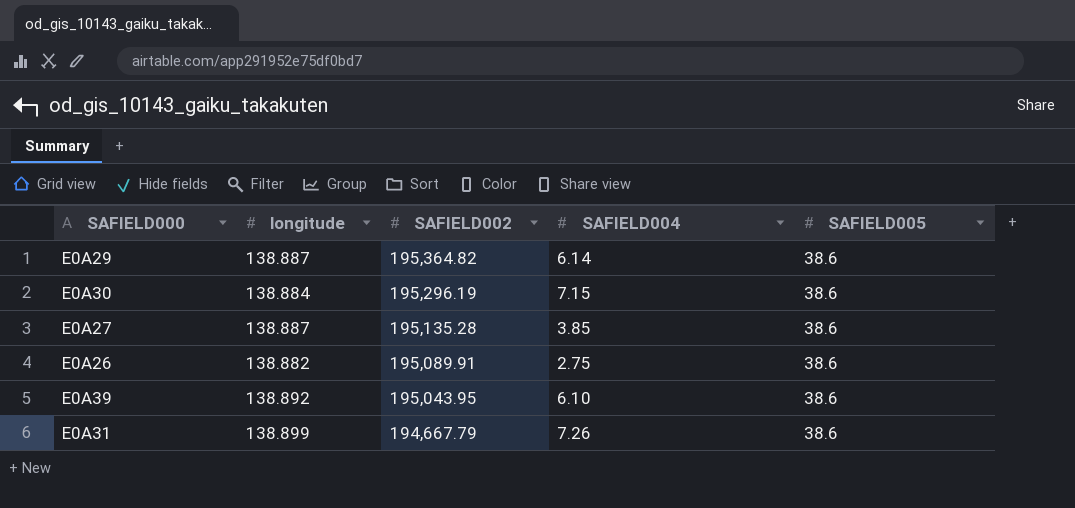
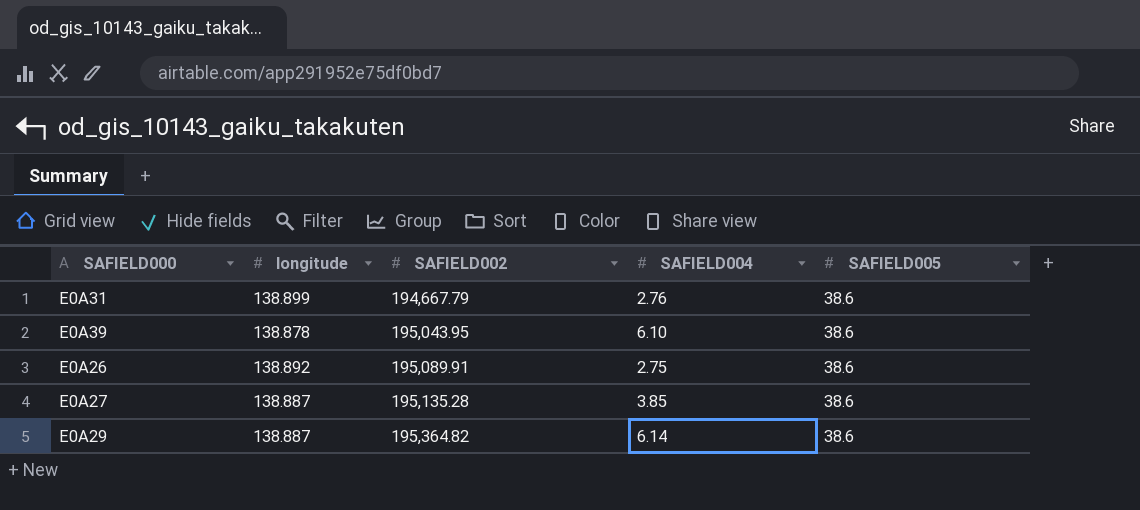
row order: SAFIELD002 descending -> SAFIELD002 ascending
row E0A30: 138.884 | 195,296.19 | 7.15 | 38.6 -> none
E0A31 | SAFIELD004: 7.26 -> 2.76
E0A39 | longitude: 138.892 -> 138.878
E0A26 | longitude: 138.882 -> 138.892

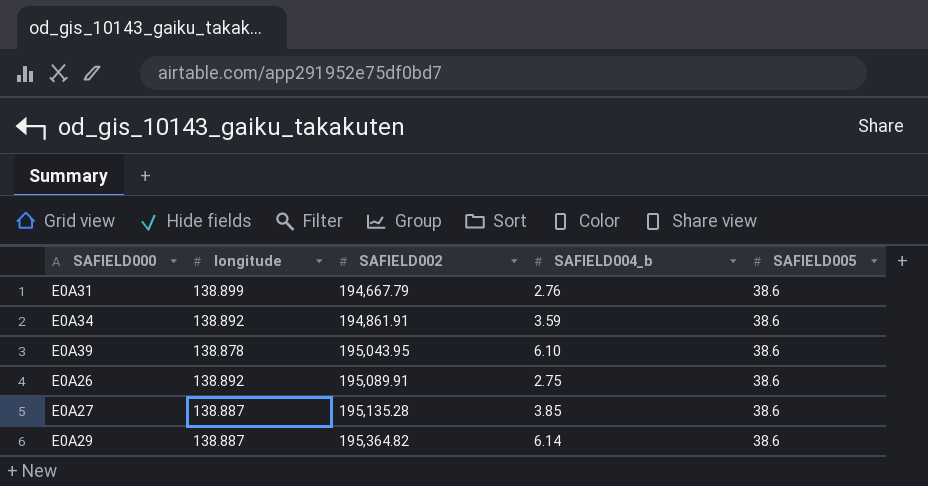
column name: SAFIELD004 -> SAFIELD004_b
row E0A34: none -> 138.892 | 194,861.91 | 3.59 | 38.6

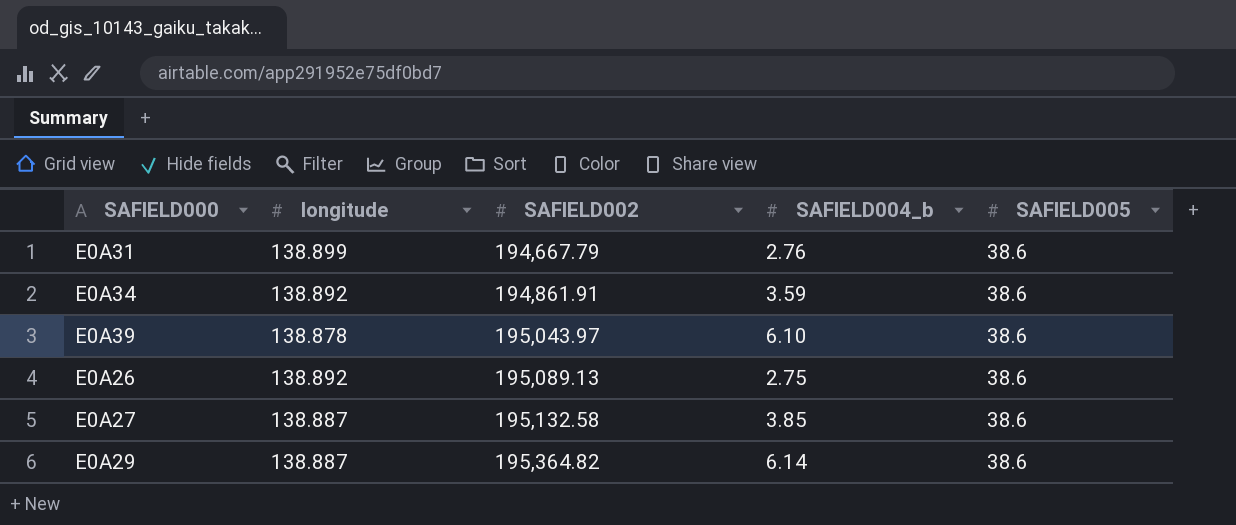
E0A39 | SAFIELD002: 195,043.95 -> 195,043.97
E0A26 | SAFIELD002: 195,089.91 -> 195,089.13
E0A27 | SAFIELD002: 195,135.28 -> 195,132.58

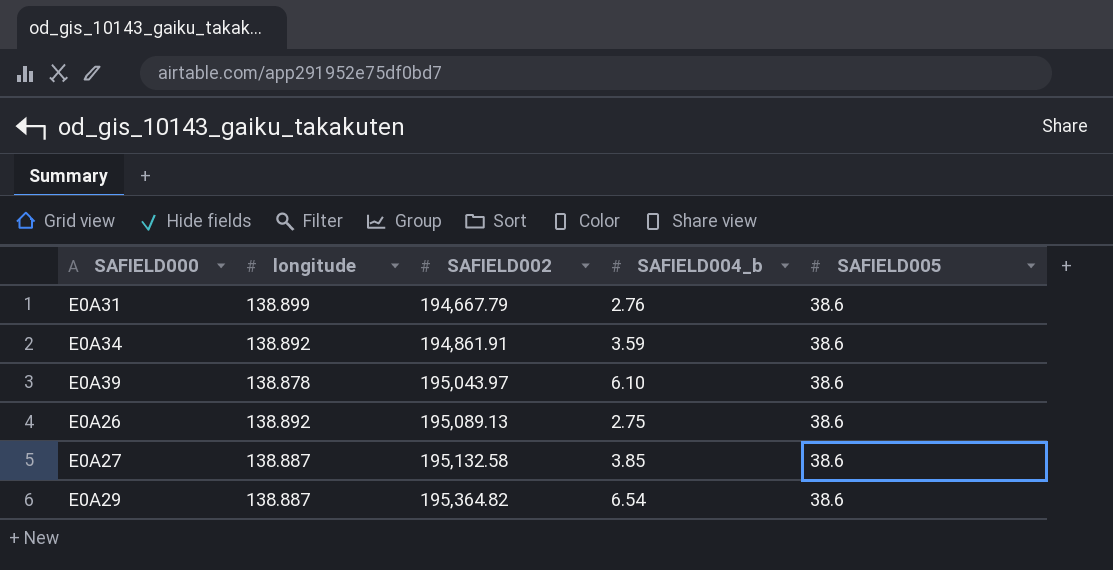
E0A29 | SAFIELD004_b: 6.14 -> 6.54

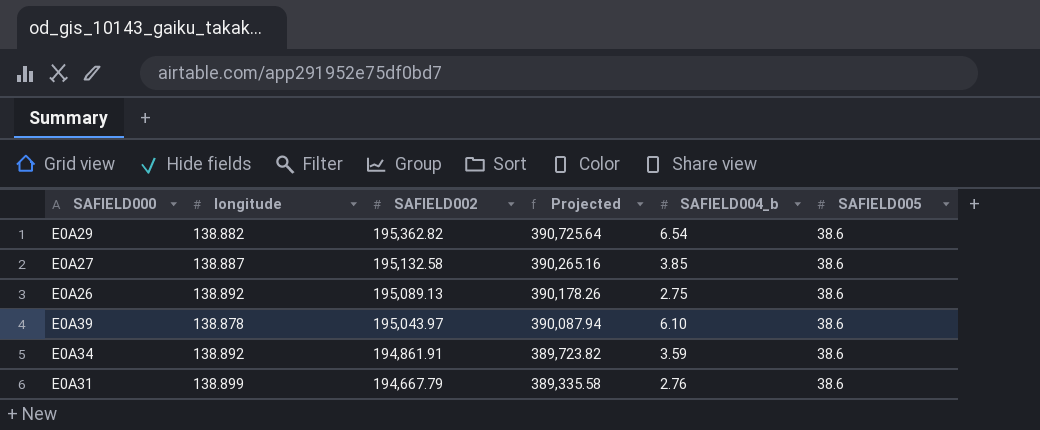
row order: SAFIELD002 ascending -> SAFIELD002 descending
column Projected | formula: none -> [SAFIELD002] * 2
E0A29 | longitude: 138.887 -> 138.882
E0A29 | SAFIELD002: 195,364.82 -> 195,362.82

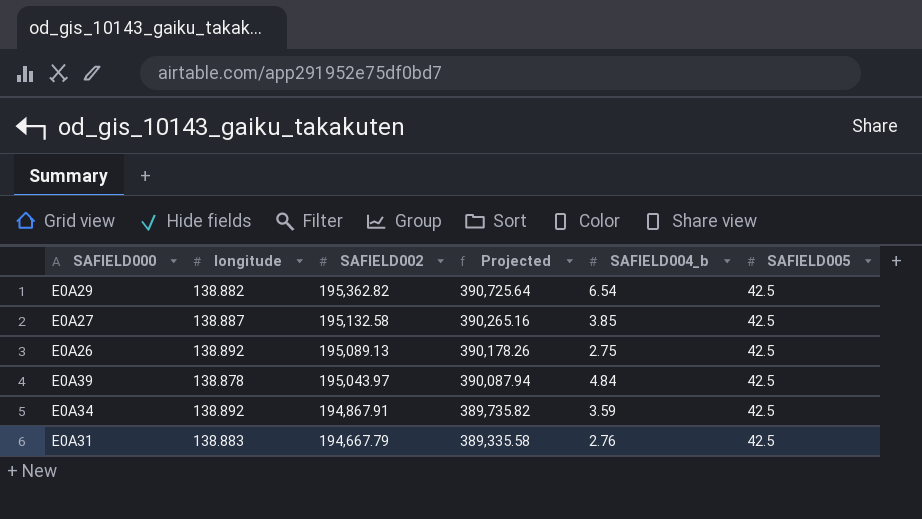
E0A29 | SAFIELD005: 38.6 -> 42.5
E0A27 | SAFIELD005: 38.6 -> 42.5
E0A26 | SAFIELD005: 38.6 -> 42.5
E0A39 | SAFIELD004_b: 6.10 -> 4.84
E0A39 | SAFIELD005: 38.6 -> 42.5
E0A34 | SAFIELD002: 194,861.91 -> 194,867.91
E0A34 | Projected: 389,723.82 -> 389,735.82
E0A34 | SAFIELD005: 38.6 -> 42.5
E0A31 | longitude: 138.899 -> 138.883
E0A31 | SAFIELD005: 38.6 -> 42.5

